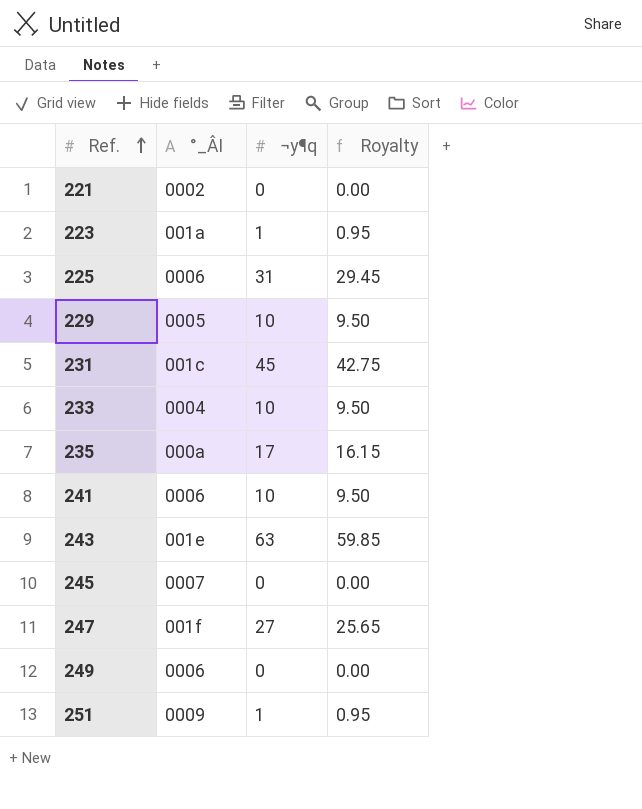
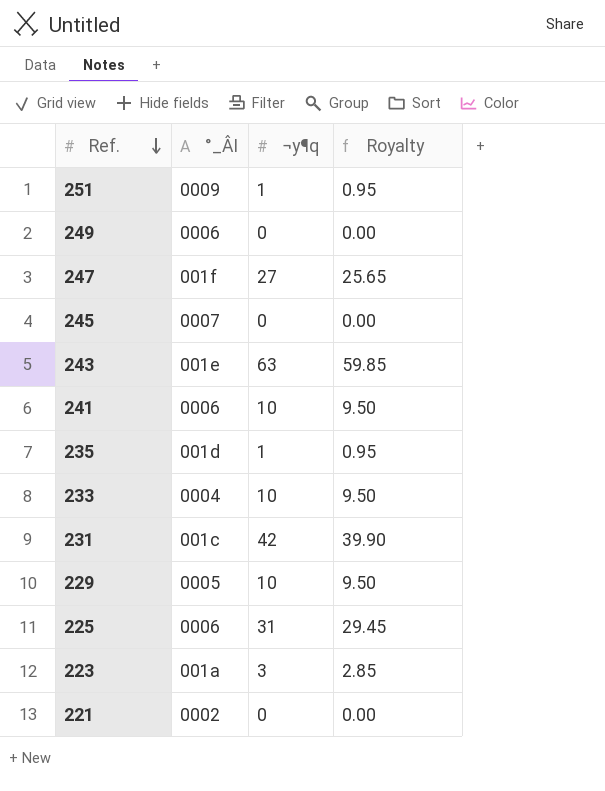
row order: Ref. ascending -> Ref. descending
235 | °_ÂI: 000a -> 001d
235 | ¬y¶q: 17 -> 1
235 | Royalty: 16.15 -> 0.95
231 | ¬y¶q: 45 -> 42
231 | Royalty: 42.75 -> 39.90
223 | ¬y¶q: 1 -> 3
223 | Royalty: 0.95 -> 2.85

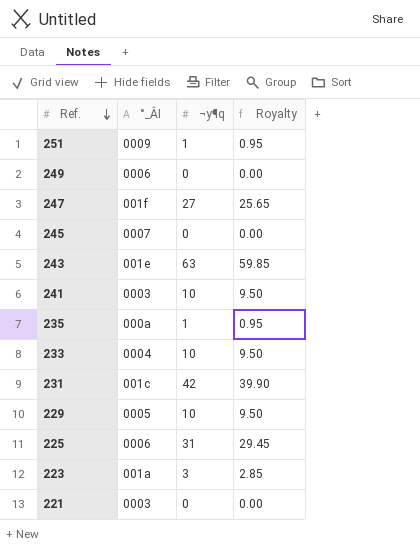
241 | °_ÂI: 0006 -> 0003
235 | °_ÂI: 001d -> 000a
221 | °_ÂI: 0002 -> 0003

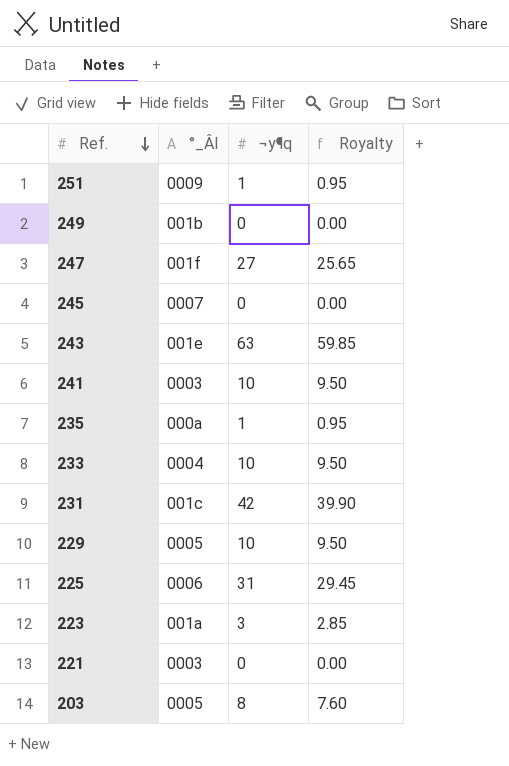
249 | °_ÂI: 0006 -> 001b
row 203: none -> 0005 | 8 | 7.60

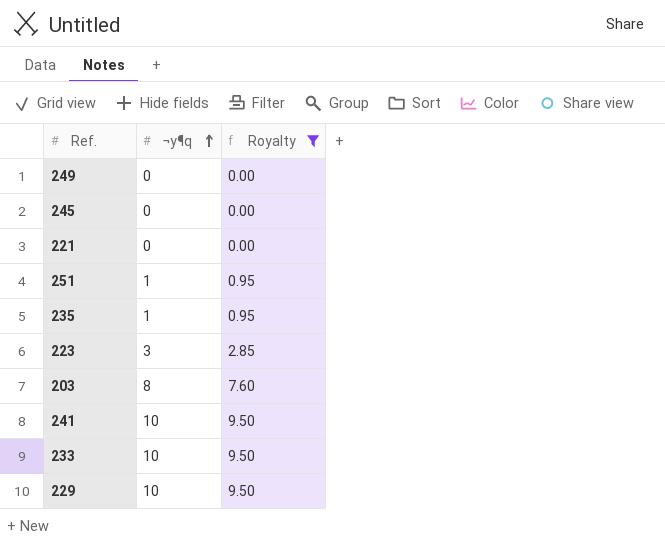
filter: none -> Royalty <= 9.50
row order: Ref. descending -> ¬y¶q ascending
column °_ÂI | position: 2 -> none

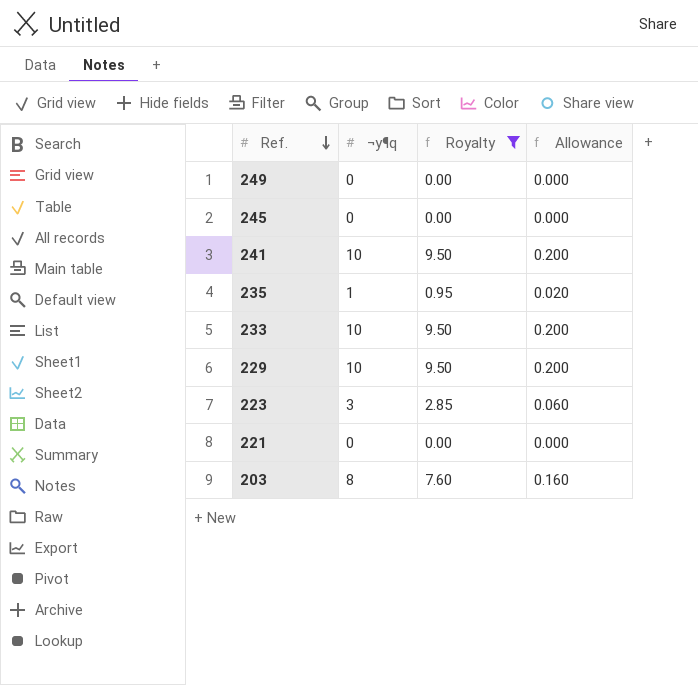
row order: ¬y¶q ascending -> Ref. descending
column Allowance | formula: none -> [¬y¶q] * 0.02
row 251: 1 | 0.95 -> none

